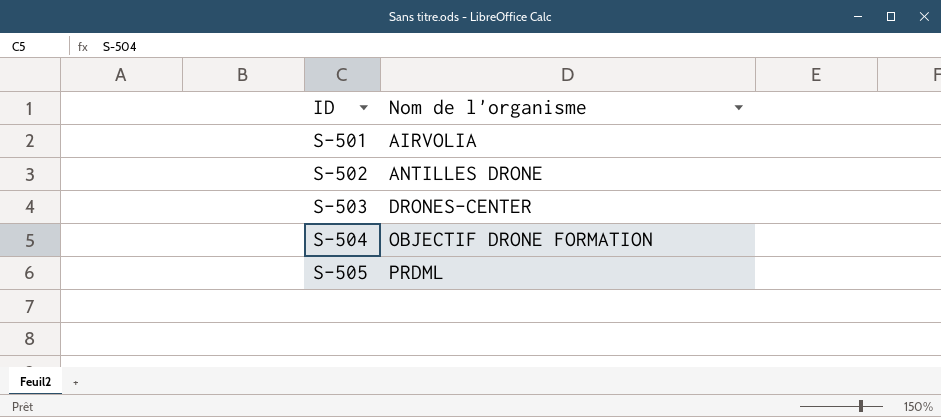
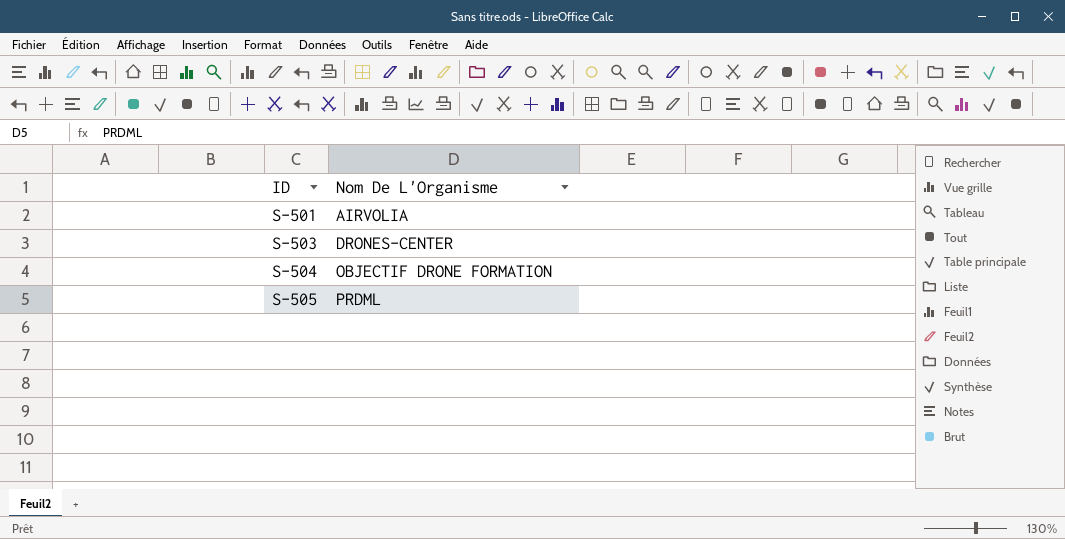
column name: Nom de l'organisme -> Nom De L'Organisme
row S-502: ANTILLES DRONE -> none

